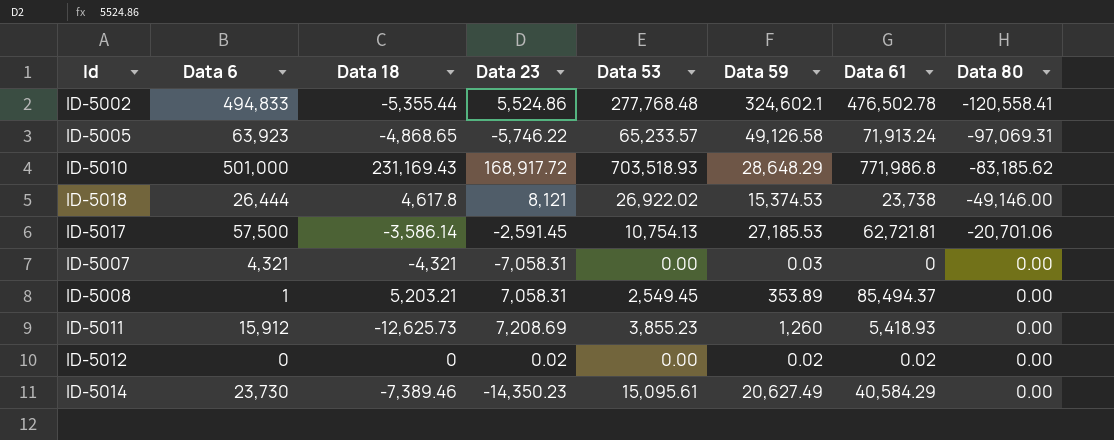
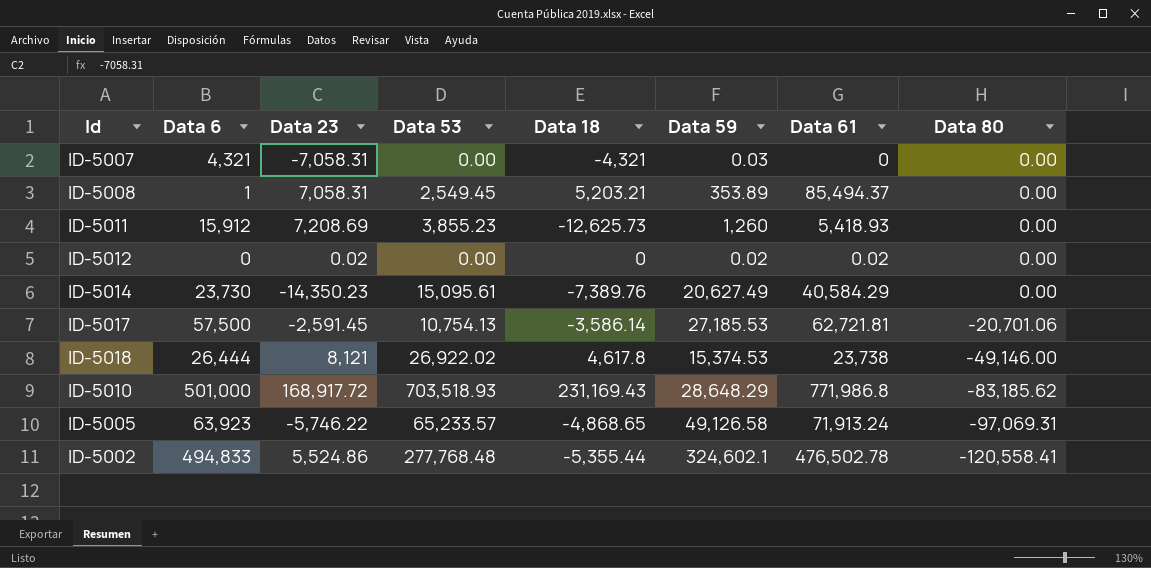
row order: Data 80 ascending -> Data 80 descending
column Data 18 | position: 3 -> 5
ID-5014 | Data 18: -7,389.46 -> -7,389.76

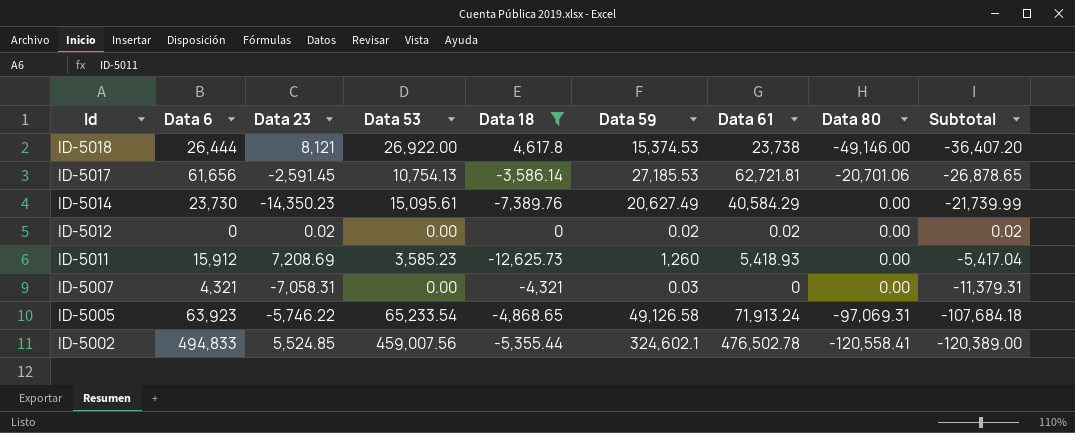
filter: none -> Data 18 <= 4,617.8
row order: Data 80 descending -> Id descending
column Subtotal | formula: none -> [Data 23] + [Data 18] + [Data 80]
ID-5018 | Data 53: 26,922.02 -> 26,922.00
ID-5017 | Data 6: 57,500 -> 61,656
ID-5011 | Data 53: 3,855.23 -> 3,585.23
ID-5005 | Data 53: 65,233.57 -> 65,233.54
ID-5002 | Data 23: 5,524.86 -> 5,524.85
ID-5002 | Data 53: 277,768.48 -> 459,007.56

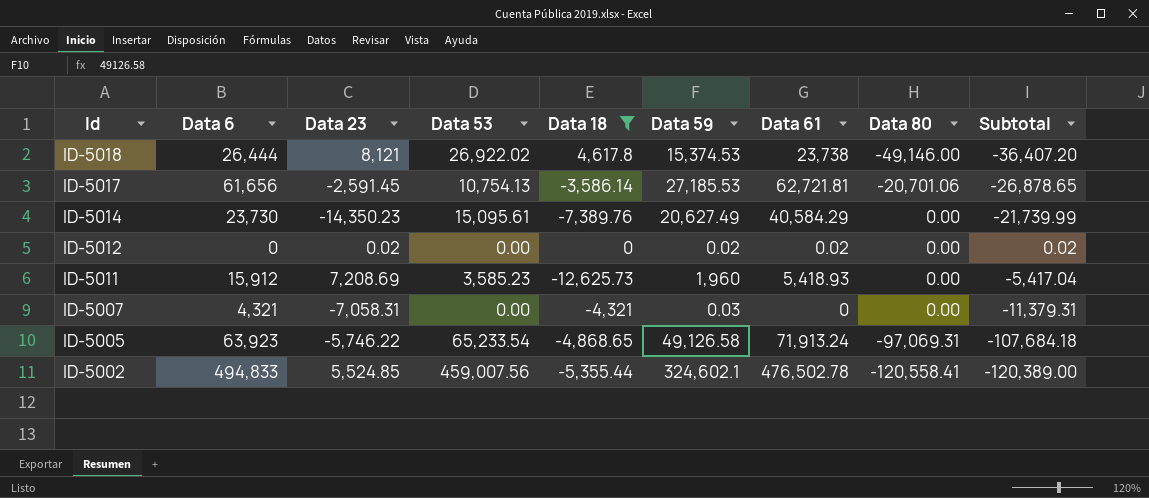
ID-5018 | Data 53: 26,922.00 -> 26,922.02
ID-5011 | Data 59: 1,260 -> 1,960

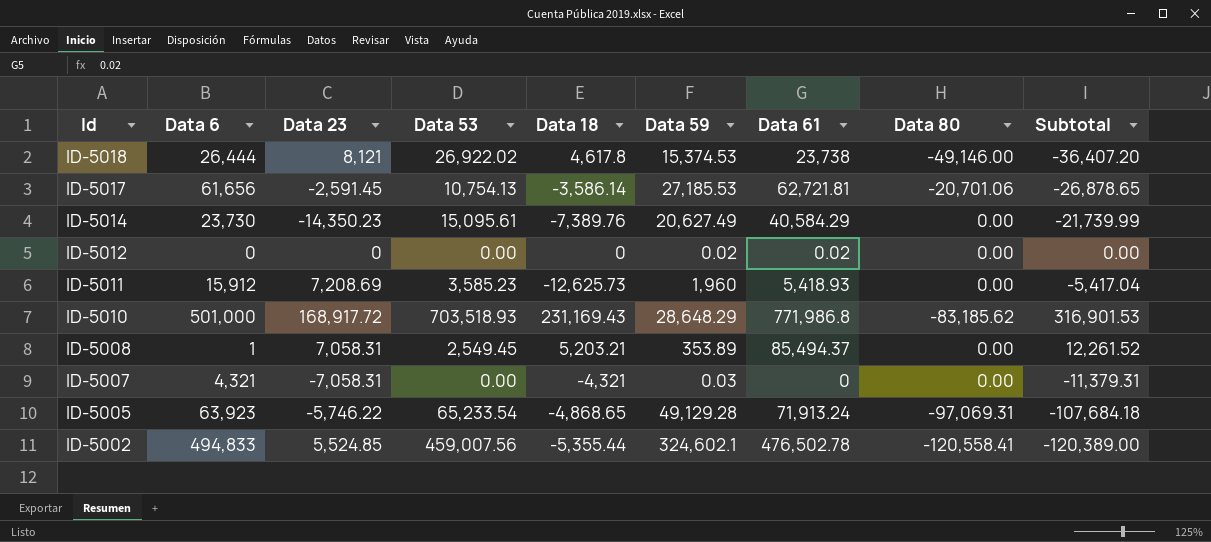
filter: Data 18 <= 4,617.8 -> none
ID-5012 | Data 23: 0.02 -> 0
ID-5012 | Subtotal: 0.02 -> 0.00
ID-5005 | Data 59: 49,126.58 -> 49,129.28

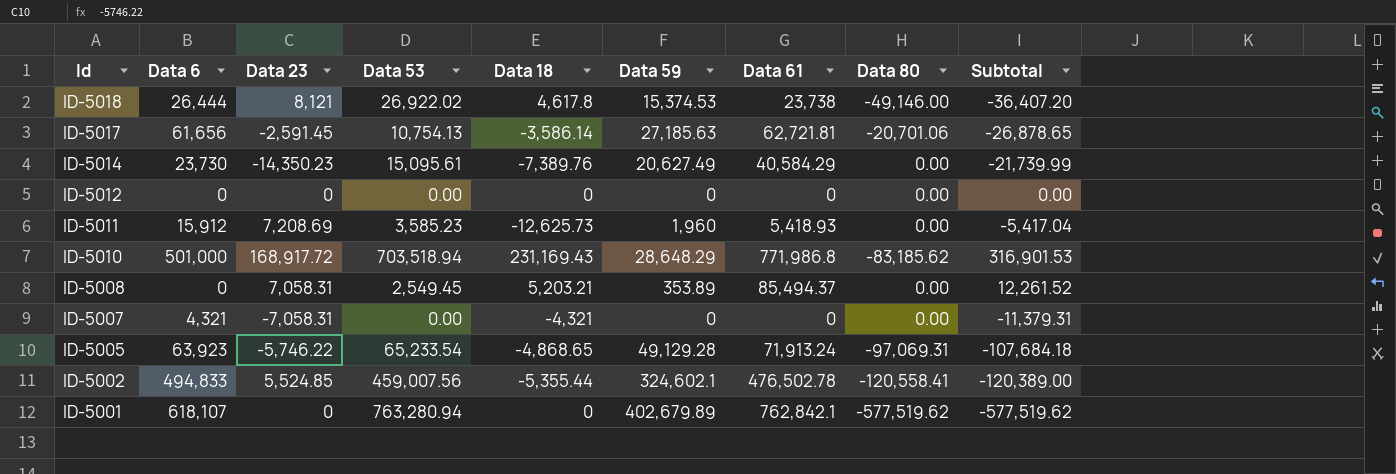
ID-5017 | Data 59: 27,185.53 -> 27,185.63
ID-5012 | Data 59: 0.02 -> 0
ID-5012 | Data 61: 0.02 -> 0
ID-5010 | Data 53: 703,518.93 -> 703,518.94
ID-5008 | Data 6: 1 -> 0
ID-5007 | Data 59: 0.03 -> 0
row ID-5001: none -> 618,107 | 0 | 763,280.94 | 0 | 402,679.89 | 762,842.1 | -577,519.62 | -577,519.62

